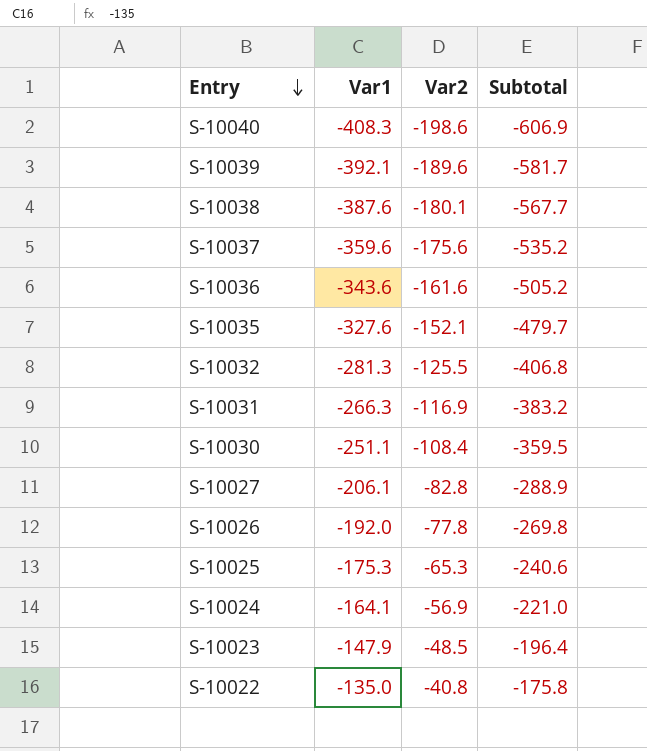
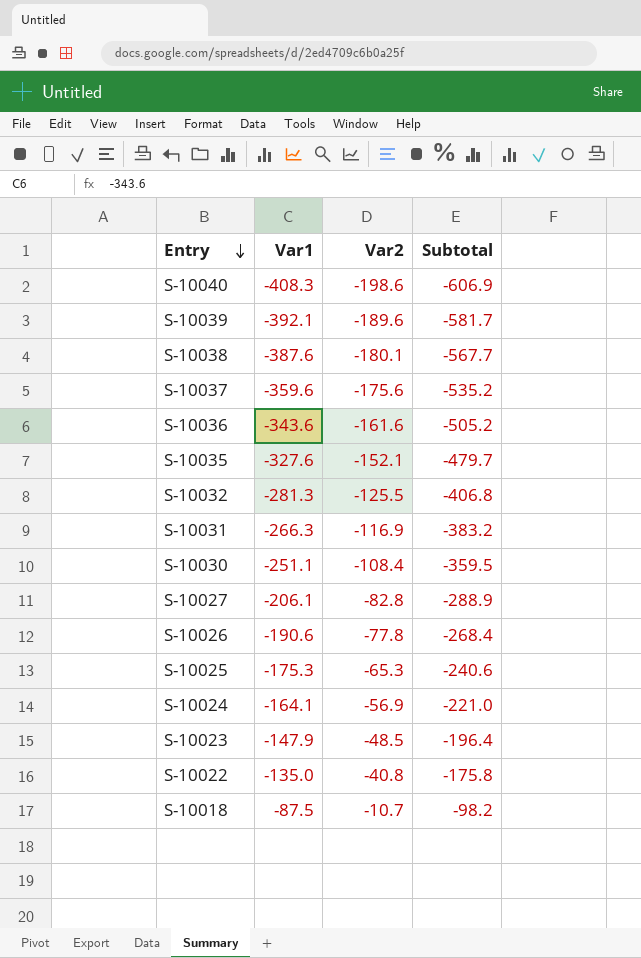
S-10026 | Var1: -192.0 -> -190.6
S-10026 | Subtotal: -269.8 -> -268.4
row S-10018: none -> -87.5 | -10.7 | -98.2

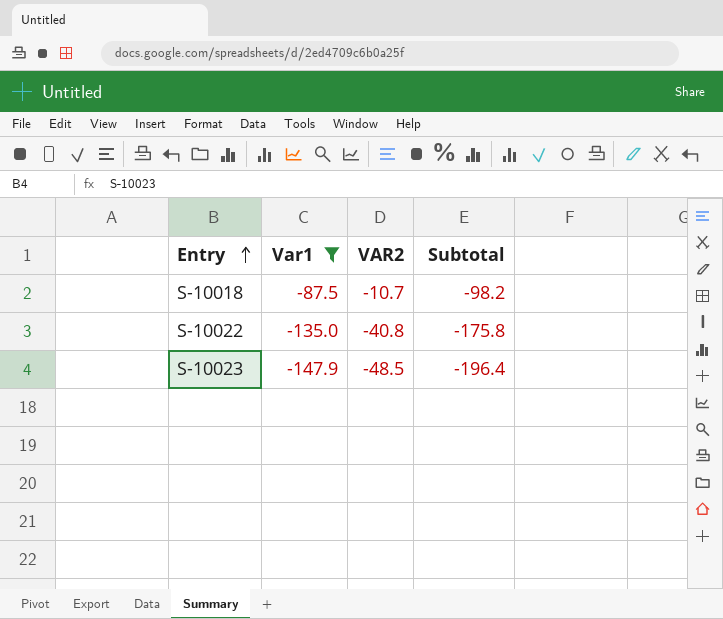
filter: none -> Var1 >= -147.9
row order: Entry descending -> Entry ascending
column name: Var2 -> VAR2

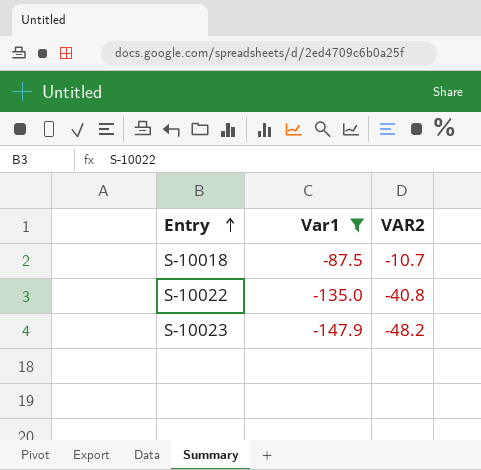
column Subtotal | formula: [Var1] + [VAR2] -> none
S-10023 | VAR2: -48.5 -> -48.2

